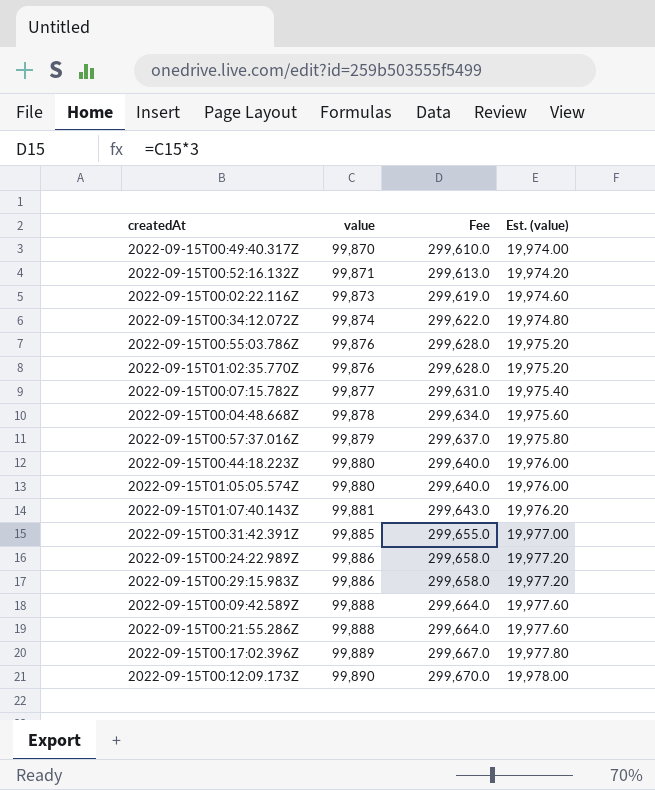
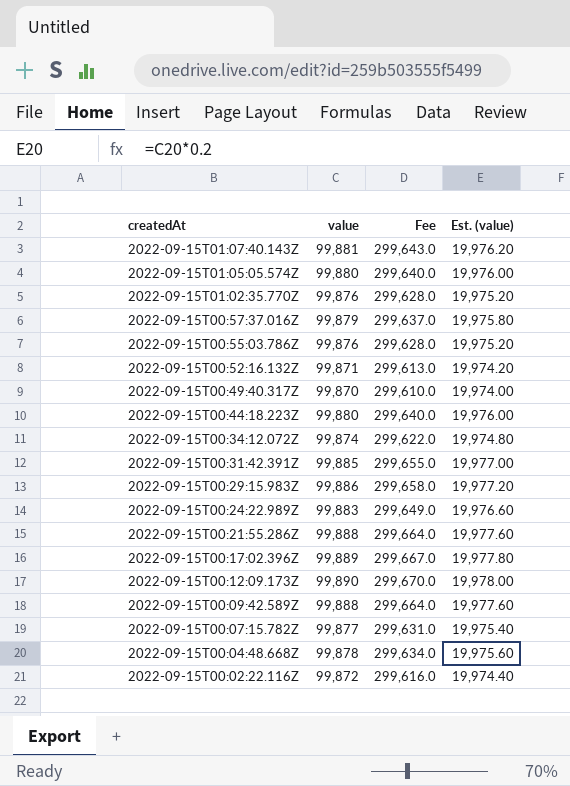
row order: value ascending -> createdAt descending
2022-09-15T00:24:22.989Z | value: 99,886 -> 99,883
2022-09-15T00:24:22.989Z | Fee: 299,658.0 -> 299,649.0
2022-09-15T00:24:22.989Z | Est. (value): 19,977.20 -> 19,976.60
2022-09-15T00:02:22.116Z | value: 99,873 -> 99,872
2022-09-15T00:02:22.116Z | Fee: 299,619.0 -> 299,616.0
2022-09-15T00:02:22.116Z | Est. (value): 19,974.60 -> 19,974.40

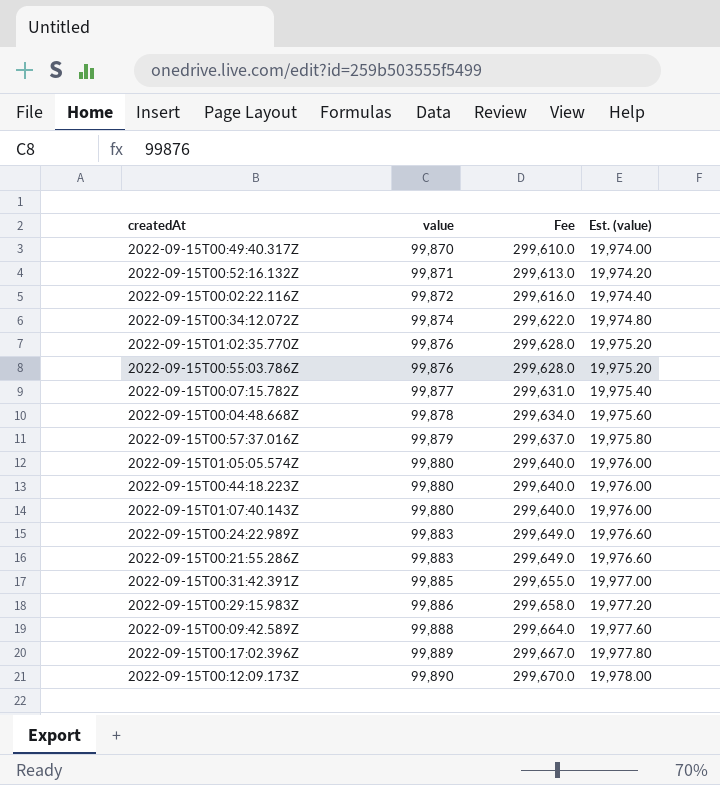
row order: createdAt descending -> value ascending
2022-09-15T01:07:40.143Z | value: 99,881 -> 99,880
2022-09-15T01:07:40.143Z | Fee: 299,643.0 -> 299,640.0
2022-09-15T01:07:40.143Z | Est. (value): 19,976.20 -> 19,976.00
2022-09-15T00:21:55.286Z | value: 99,888 -> 99,883
2022-09-15T00:21:55.286Z | Fee: 299,664.0 -> 299,649.0
2022-09-15T00:21:55.286Z | Est. (value): 19,977.60 -> 19,976.60

